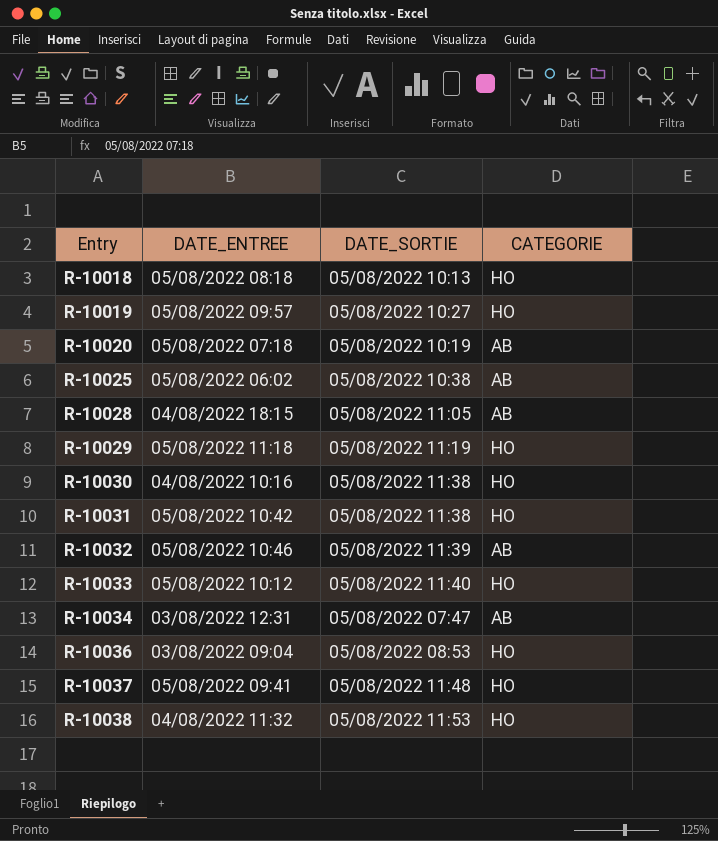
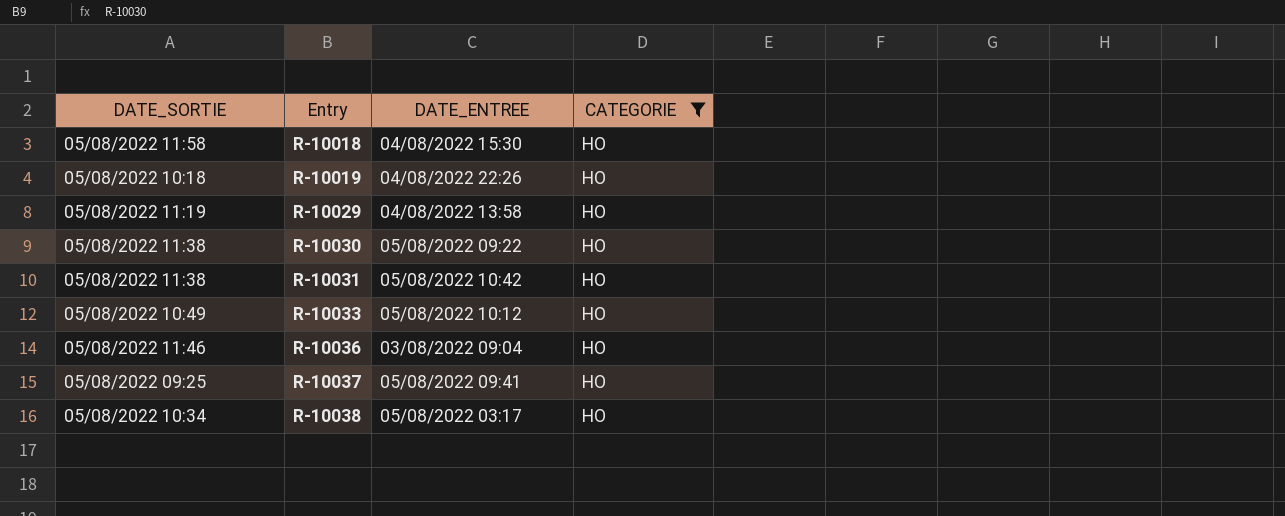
filter: none -> CATEGORIE = HO
column DATE_SORTIE | position: 3 -> 1
R-10018 | DATE_SORTIE: 05/08/2022 10:13 -> 05/08/2022 11:58
R-10018 | DATE_ENTREE: 05/08/2022 08:18 -> 04/08/2022 15:30
R-10019 | DATE_SORTIE: 05/08/2022 10:27 -> 05/08/2022 10:18
R-10019 | DATE_ENTREE: 05/08/2022 09:57 -> 04/08/2022 22:26
R-10029 | DATE_ENTREE: 05/08/2022 11:18 -> 04/08/2022 13:58
R-10030 | DATE_ENTREE: 04/08/2022 10:16 -> 05/08/2022 09:22
R-10033 | DATE_SORTIE: 05/08/2022 11:40 -> 05/08/2022 10:49
R-10036 | DATE_SORTIE: 05/08/2022 08:53 -> 05/08/2022 11:46
R-10037 | DATE_SORTIE: 05/08/2022 11:48 -> 05/08/2022 09:25
R-10038 | DATE_SORTIE: 05/08/2022 11:53 -> 05/08/2022 10:34
R-10038 | DATE_ENTREE: 04/08/2022 11:32 -> 05/08/2022 03:17

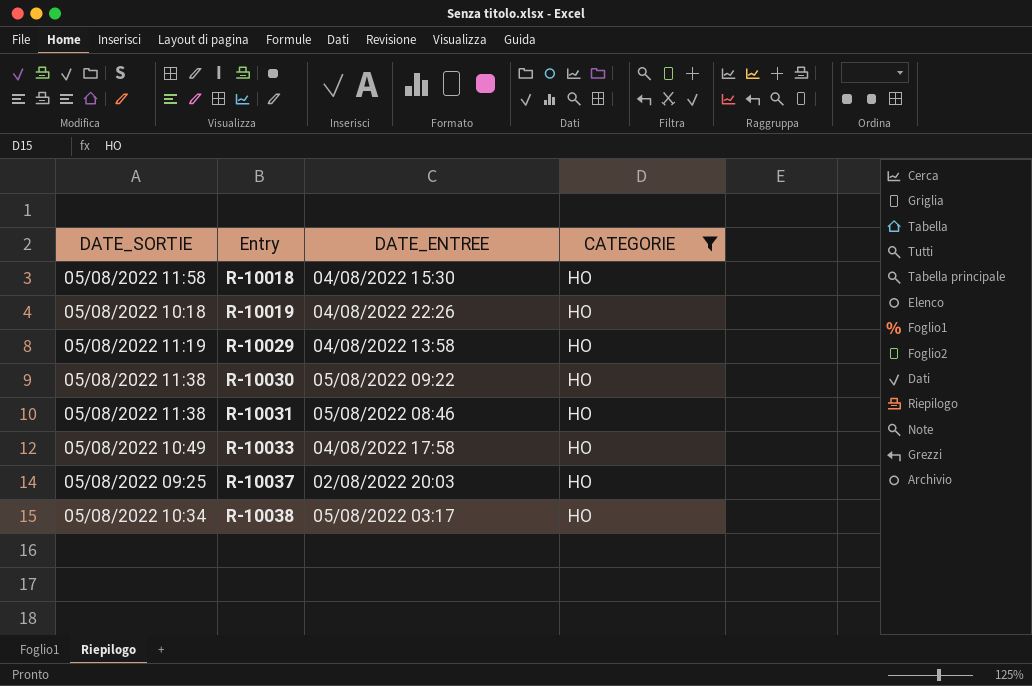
row R-10036: 05/08/2022 11:46 | 03/08/2022 09:04 | HO -> none
R-10031 | DATE_ENTREE: 05/08/2022 10:42 -> 05/08/2022 08:46
R-10033 | DATE_ENTREE: 05/08/2022 10:12 -> 04/08/2022 17:58
R-10037 | DATE_ENTREE: 05/08/2022 09:41 -> 02/08/2022 20:03

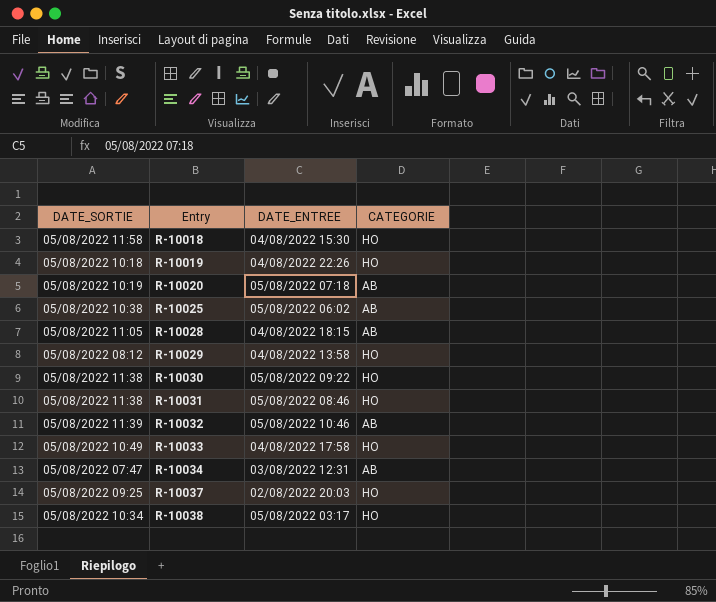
filter: CATEGORIE = HO -> none
R-10029 | DATE_SORTIE: 05/08/2022 11:19 -> 05/08/2022 08:12

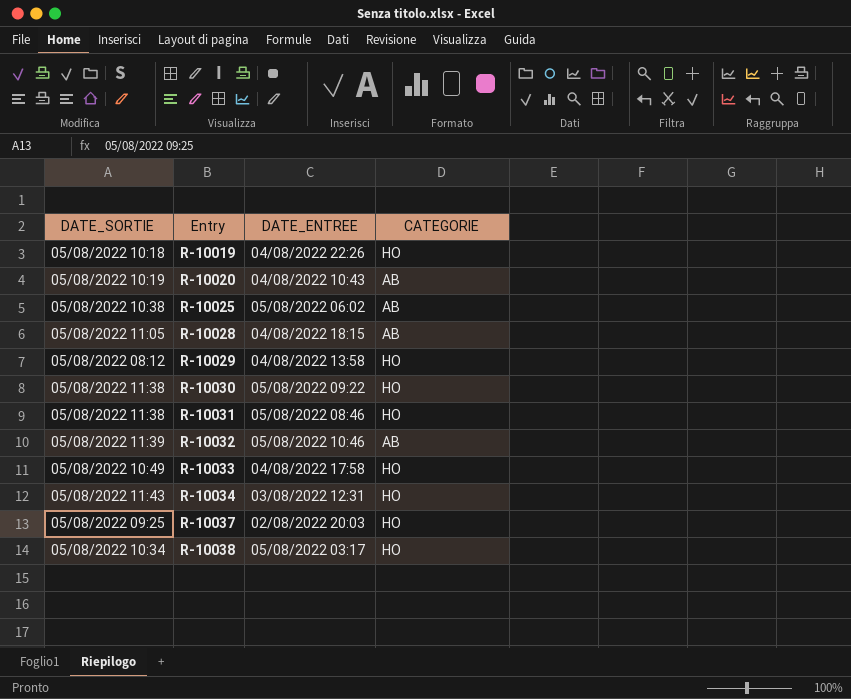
row R-10018: 05/08/2022 11:58 | 04/08/2022 15:30 | HO -> none
R-10020 | DATE_ENTREE: 05/08/2022 07:18 -> 04/08/2022 10:43
R-10034 | DATE_SORTIE: 05/08/2022 07:47 -> 05/08/2022 11:43
R-10034 | CATEGORIE: AB -> HO

